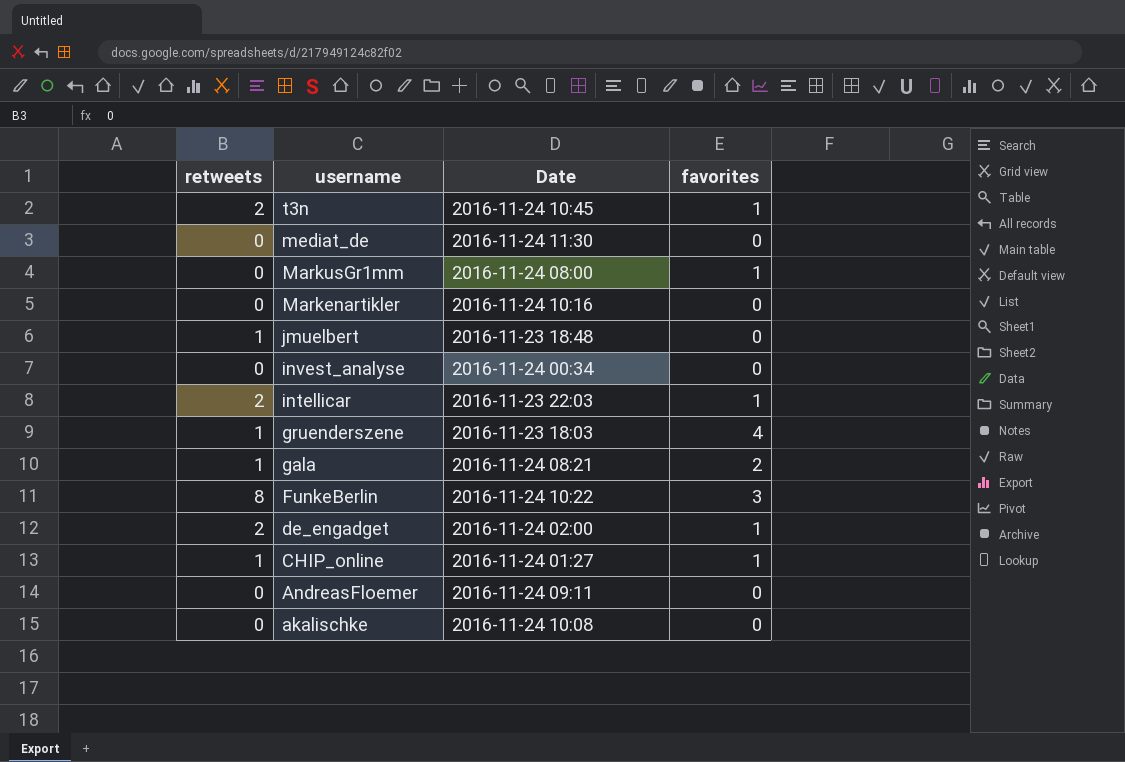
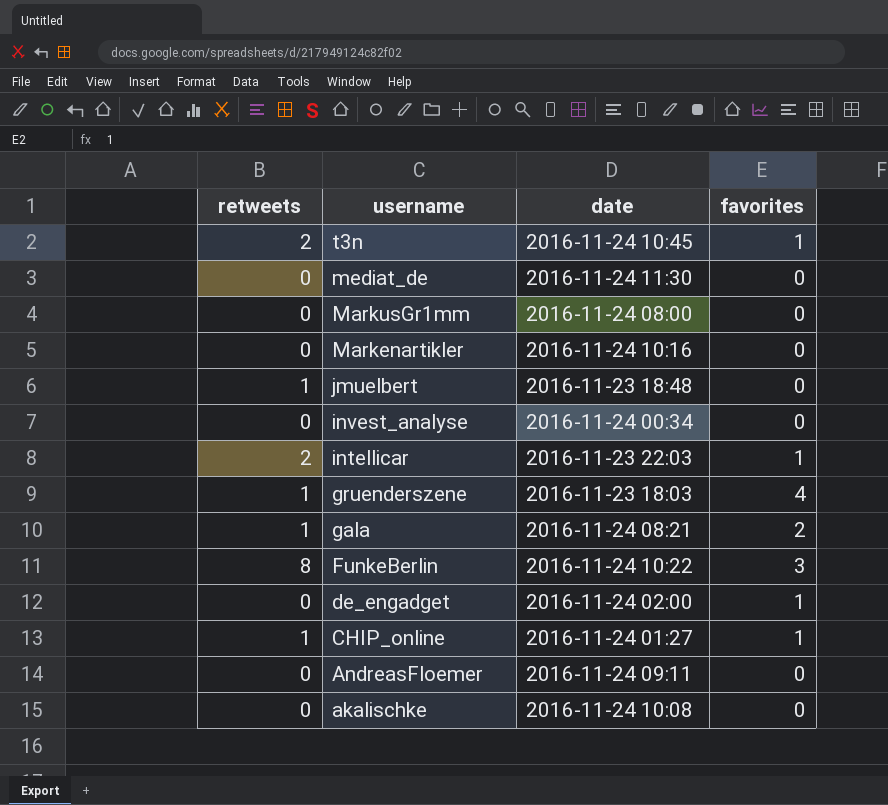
column name: Date -> date
MarkusGr1mm | favorites: 1 -> 0
de_engadget | retweets: 2 -> 0

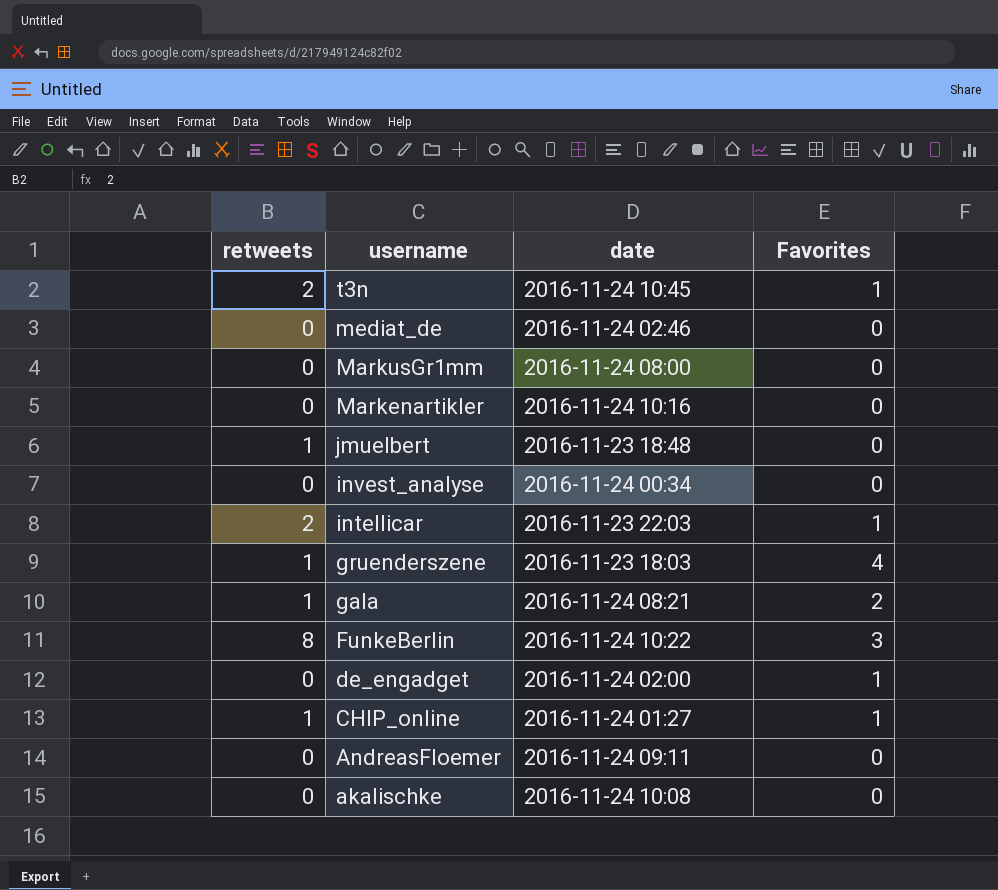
column name: favorites -> Favorites
mediat_de | date: 2016-11-24 11:30 -> 2016-11-24 02:46

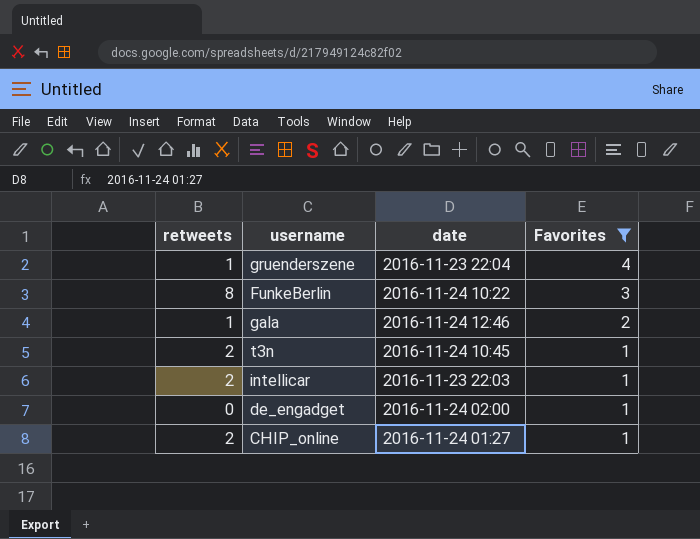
filter: none -> Favorites != 0
row order: username descending -> Favorites descending
gruenderszene | date: 2016-11-23 18:03 -> 2016-11-23 22:04
gala | date: 2016-11-24 08:21 -> 2016-11-24 12:46
CHIP_online | retweets: 1 -> 2

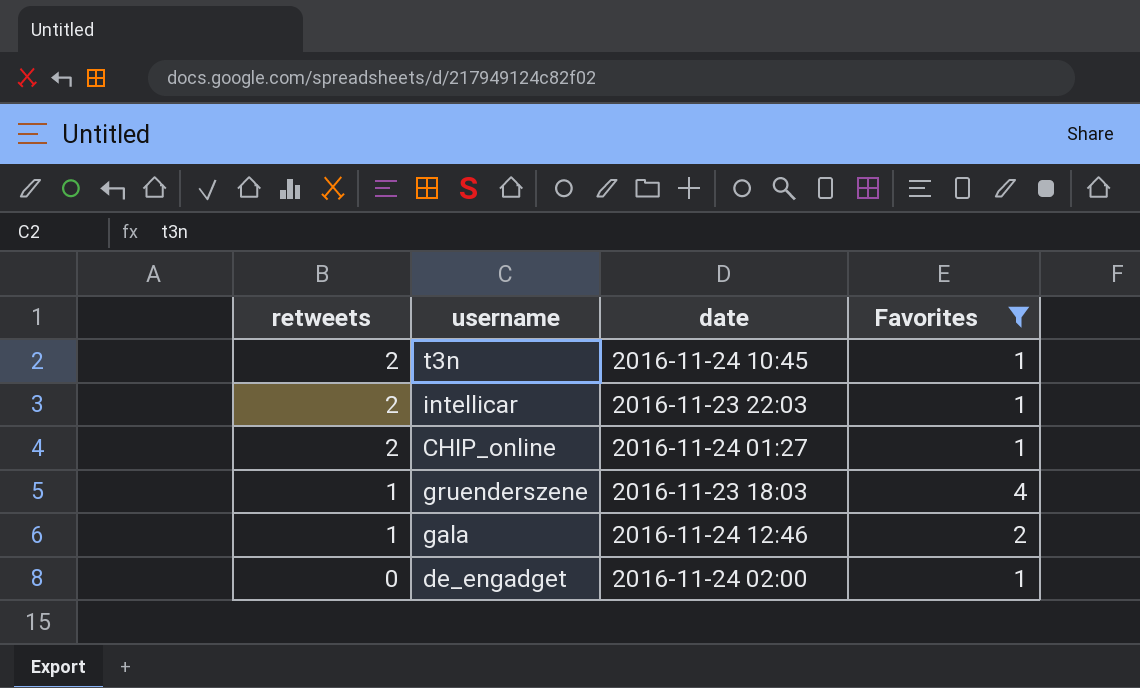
row order: Favorites descending -> retweets descending
row FunkeBerlin: 8 | 2016-11-24 10:22 | 3 -> none
gruenderszene | date: 2016-11-23 22:04 -> 2016-11-23 18:03

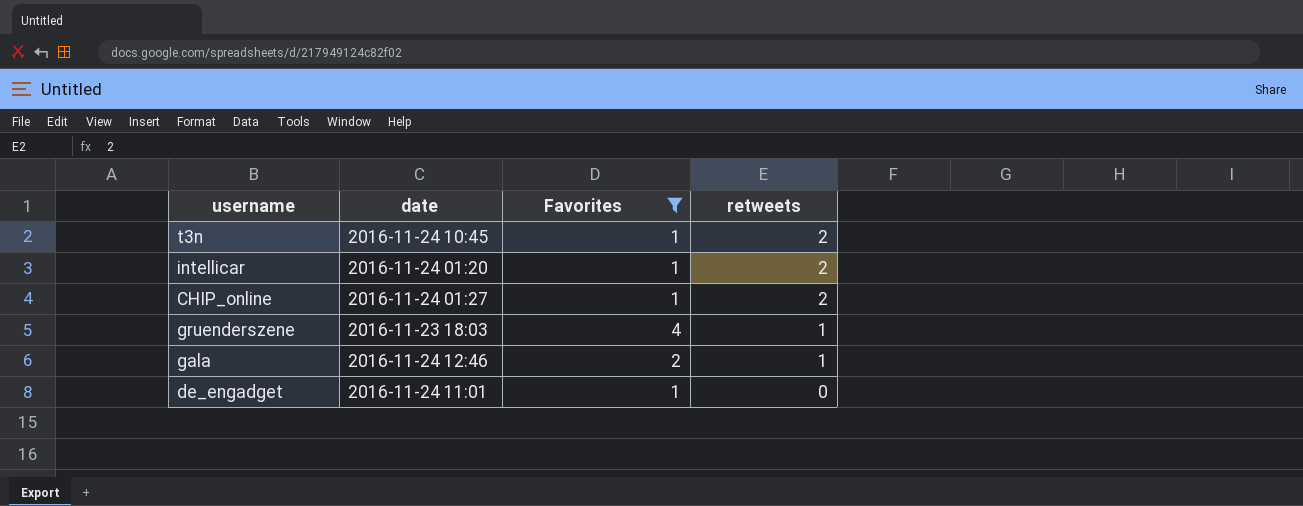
column retweets | position: 1 -> 4
intellicar | date: 2016-11-23 22:03 -> 2016-11-24 01:20
de_engadget | date: 2016-11-24 02:00 -> 2016-11-24 11:01

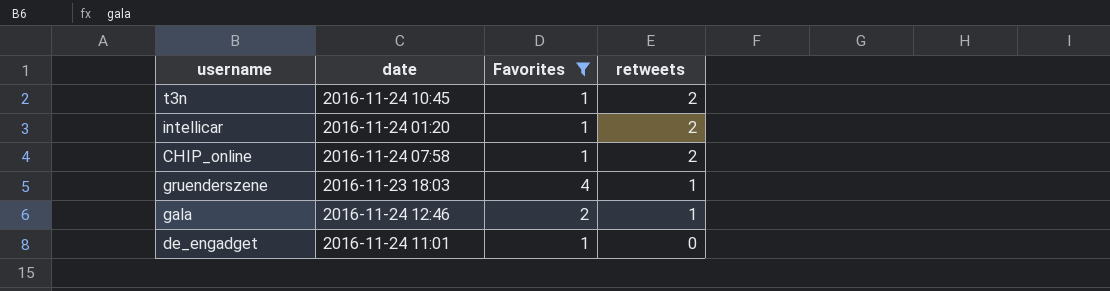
CHIP_online | date: 2016-11-24 01:27 -> 2016-11-24 07:58

